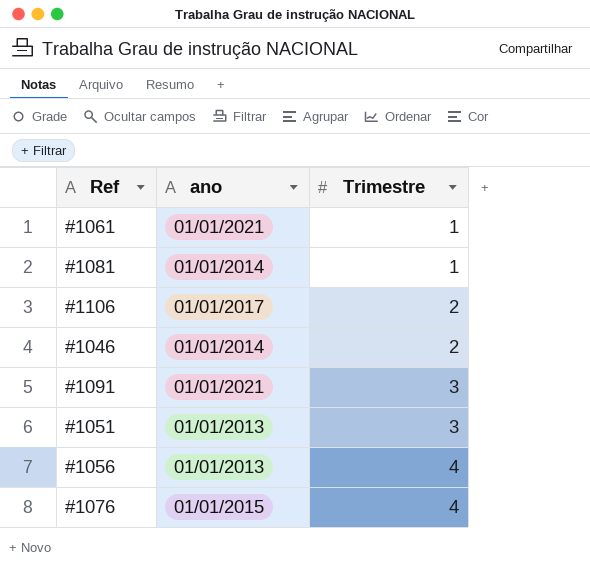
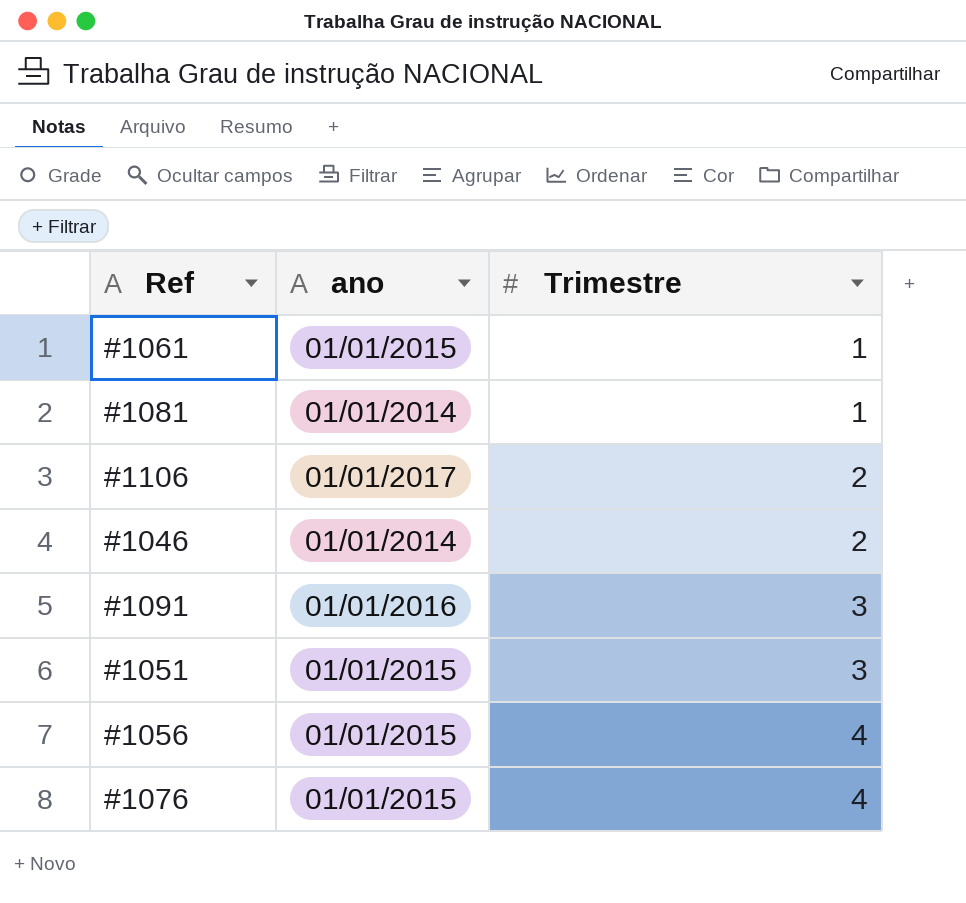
#1061 | ano: 01/01/2021 -> 01/01/2015
#1091 | ano: 01/01/2021 -> 01/01/2016
#1051 | ano: 01/01/2013 -> 01/01/2015
#1056 | ano: 01/01/2013 -> 01/01/2015

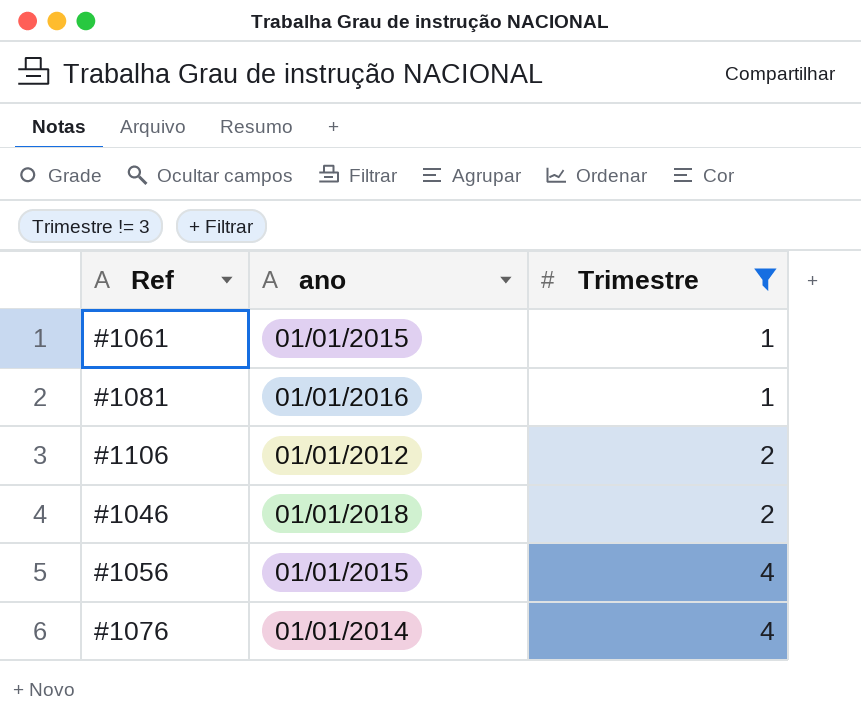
filter: none -> Trimestre != 3
#1081 | ano: 01/01/2014 -> 01/01/2016
#1106 | ano: 01/01/2017 -> 01/01/2012
#1046 | ano: 01/01/2014 -> 01/01/2018
#1076 | ano: 01/01/2015 -> 01/01/2014

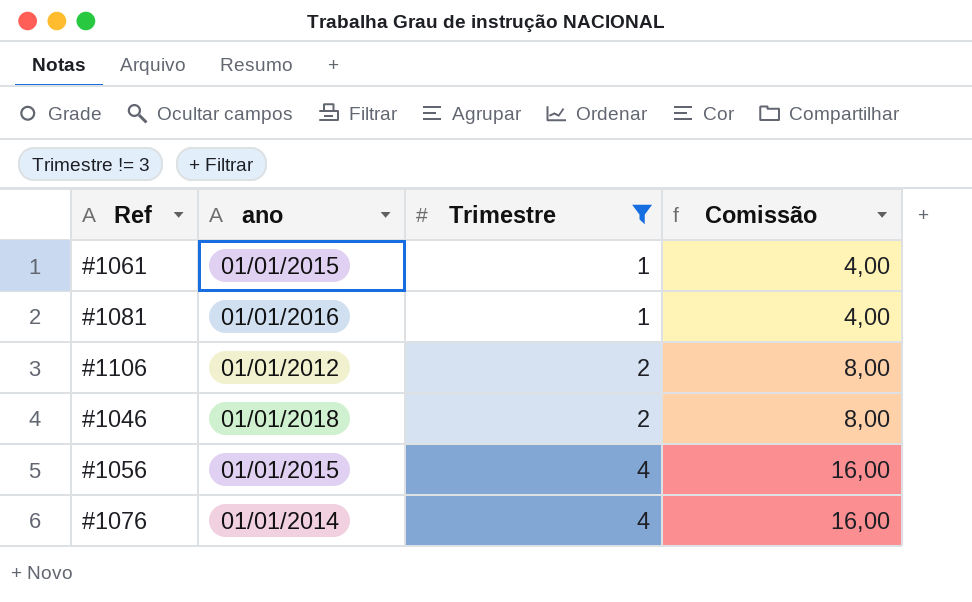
column Comissão | formula: none -> [Trimestre] * 4

